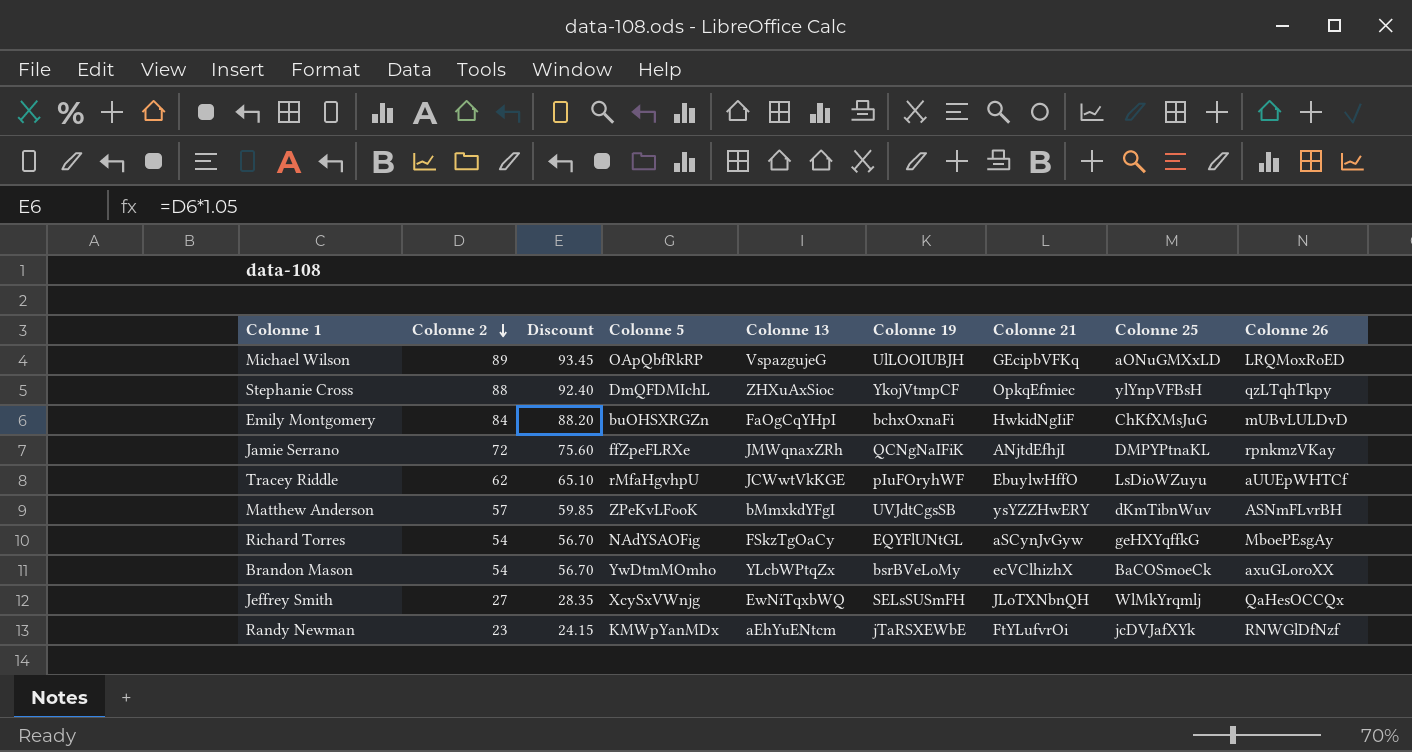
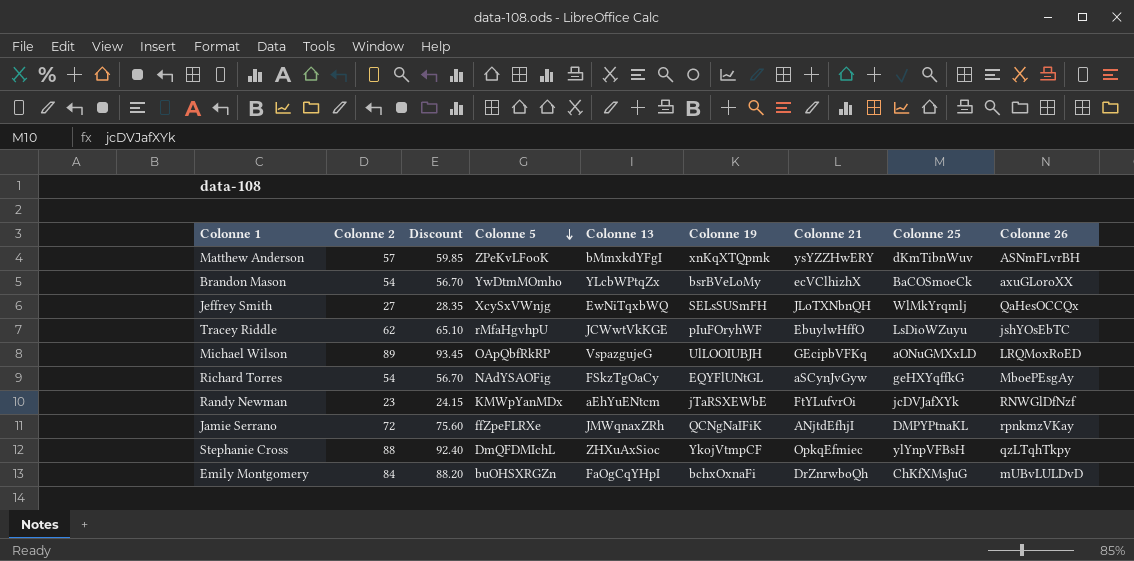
row order: Colonne 2 descending -> Colonne 5 descending
Matthew Anderson | Colonne 19: UVJdtCgsSB -> xnKqXTQpmk
Tracey Riddle | Colonne 26: aUUEpWHTCf -> jshYOsEbTC
Emily Montgomery | Colonne 21: HwkidNgIiF -> DrZnrwboQh

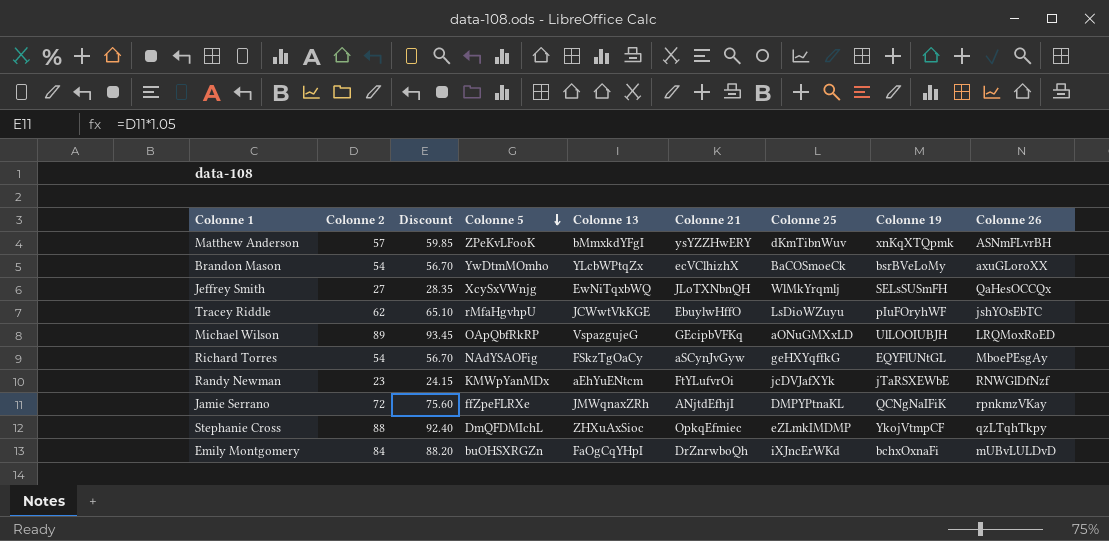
column Colonne 19 | position: 6 -> 8
Stephanie Cross | Colonne 25: ylYnpVFBsH -> eZLmkIMDMP
Emily Montgomery | Colonne 25: ChKfXMsJuG -> iXJncErWKd

